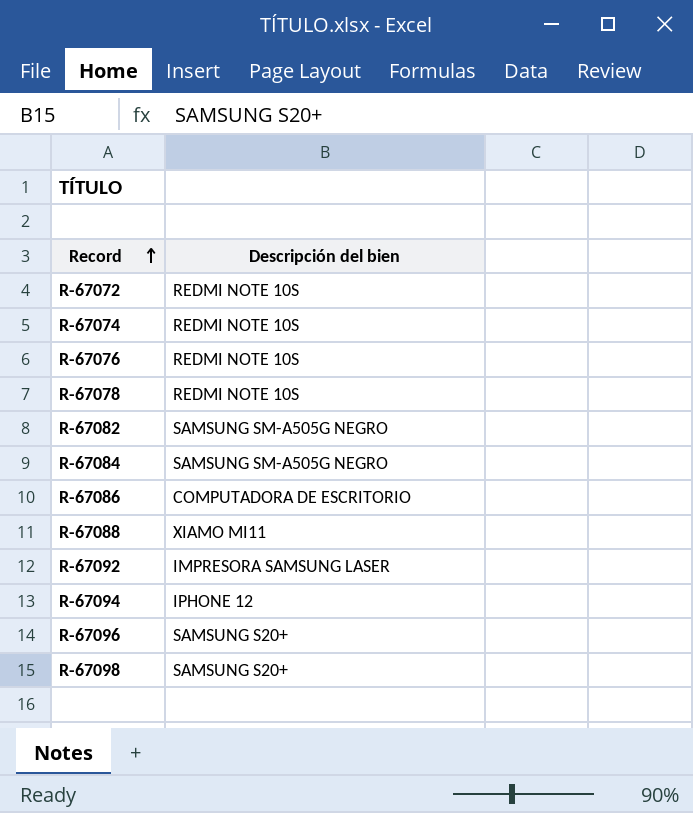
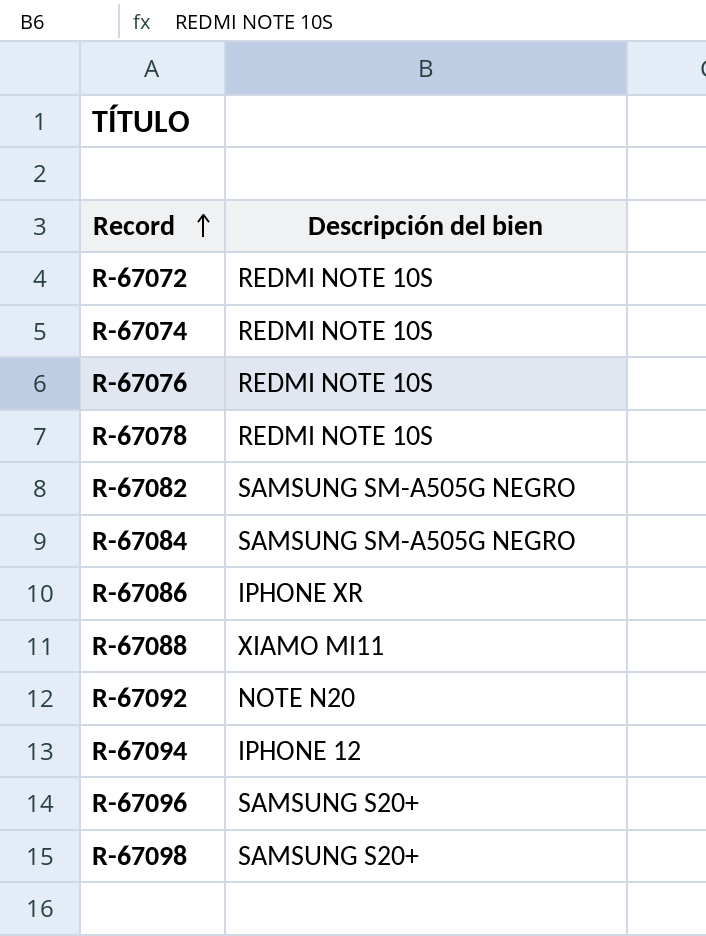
R-67086 | Descripción del bien: COMPUTADORA DE ESCRITORIO -> IPHONE XR
R-67092 | Descripción del bien: IMPRESORA SAMSUNG LASER -> NOTE N20

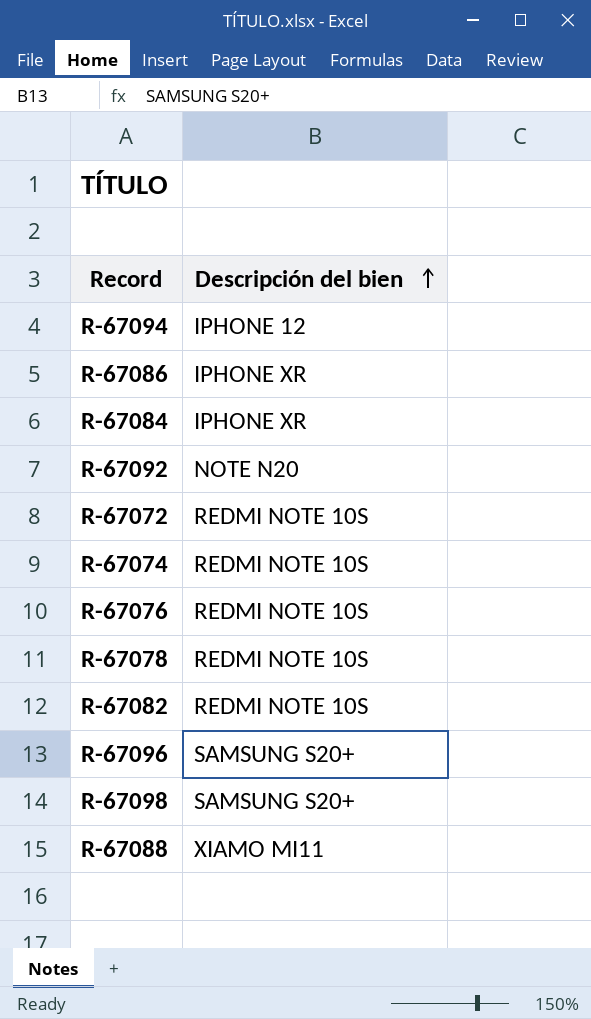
row order: Record ascending -> Descripción del bien ascending
R-67084 | Descripción del bien: SAMSUNG SM-A505G NEGRO -> IPHONE XR
R-67082 | Descripción del bien: SAMSUNG SM-A505G NEGRO -> REDMI NOTE 10S

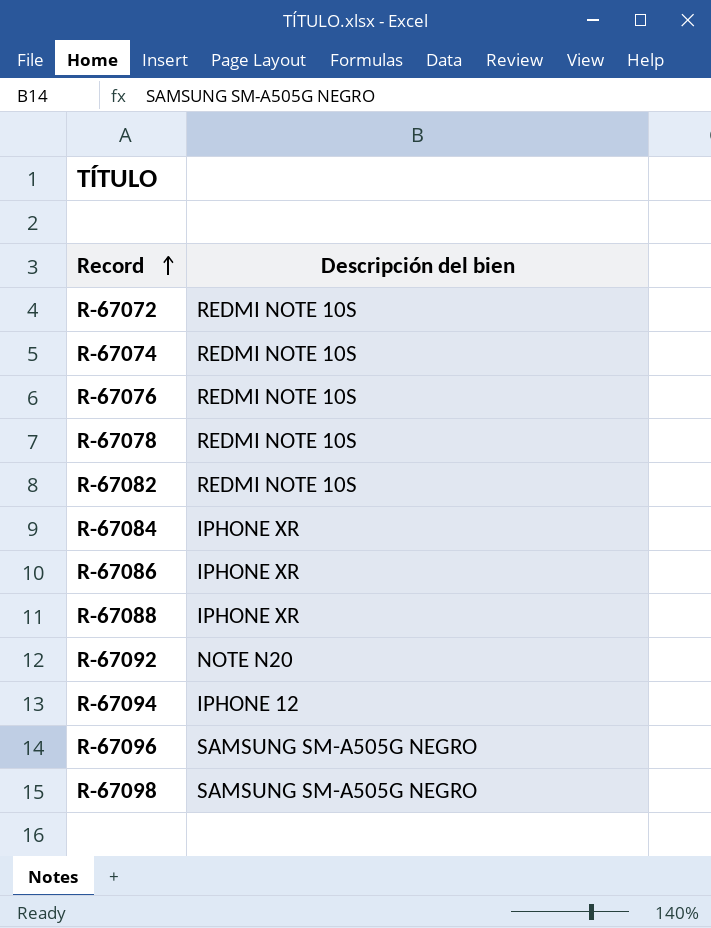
row order: Descripción del bien ascending -> Record ascending
R-67088 | Descripción del bien: XIAMO MI11 -> IPHONE XR
R-67096 | Descripción del bien: SAMSUNG S20+ -> SAMSUNG SM-A505G NEGRO
R-67098 | Descripción del bien: SAMSUNG S20+ -> SAMSUNG SM-A505G NEGRO

